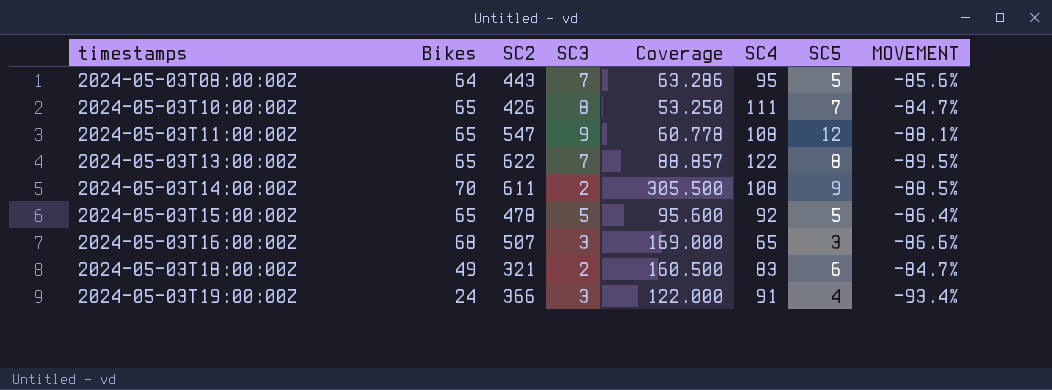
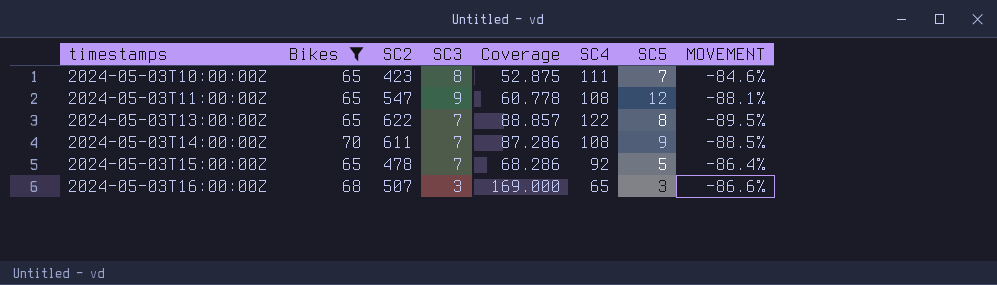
filter: none -> Bikes >= 65
2024-05-03T10:00:00Z | SC2: 426 -> 423
2024-05-03T10:00:00Z | Coverage: 53.250 -> 52.875
2024-05-03T10:00:00Z | MOVEMENT: -84.7% -> -84.6%
2024-05-03T14:00:00Z | SC3: 2 -> 7
2024-05-03T14:00:00Z | Coverage: 305.500 -> 87.286
2024-05-03T15:00:00Z | SC3: 5 -> 7
2024-05-03T15:00:00Z | Coverage: 95.600 -> 68.286

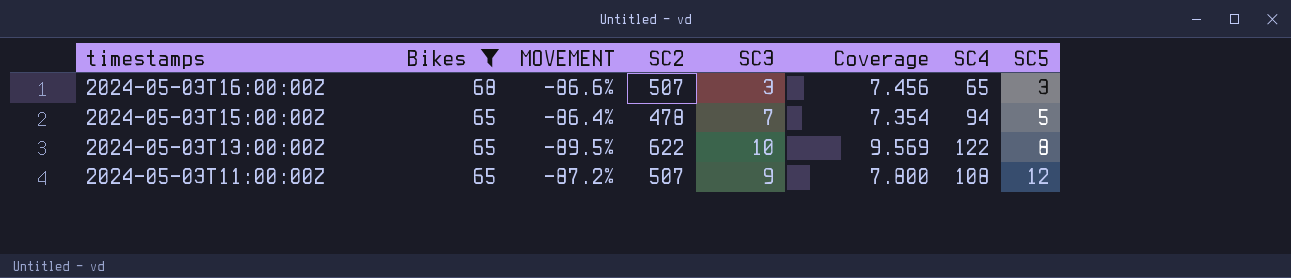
row order: timestamps ascending -> timestamps descending
column MOVEMENT | position: 8 -> 3
column Coverage | formula: [SC2] / [SC3] -> [SC2] / [Bikes]
row 2024-05-03T10:00:00Z: 65 | 423 | 8 | 52.875 | 111 | 7 | -84.6% -> none
row 2024-05-03T14:00:00Z: 70 | 611 | 7 | 87.286 | 108 | 9 | -88.5% -> none
2024-05-03T15:00:00Z | SC4: 92 -> 94
2024-05-03T13:00:00Z | SC3: 7 -> 10
2024-05-03T11:00:00Z | MOVEMENT: -88.1% -> -87.2%
2024-05-03T11:00:00Z | SC2: 547 -> 507

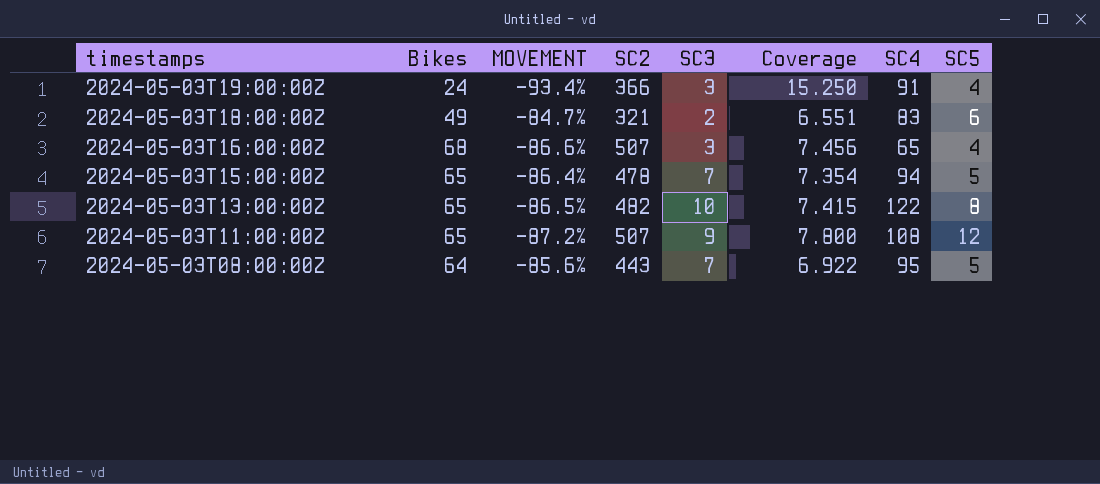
filter: Bikes >= 65 -> none
2024-05-03T16:00:00Z | SC5: 3 -> 4
2024-05-03T13:00:00Z | MOVEMENT: -89.5% -> -86.5%
2024-05-03T13:00:00Z | SC2: 622 -> 482
2024-05-03T13:00:00Z | Coverage: 9.569 -> 7.415

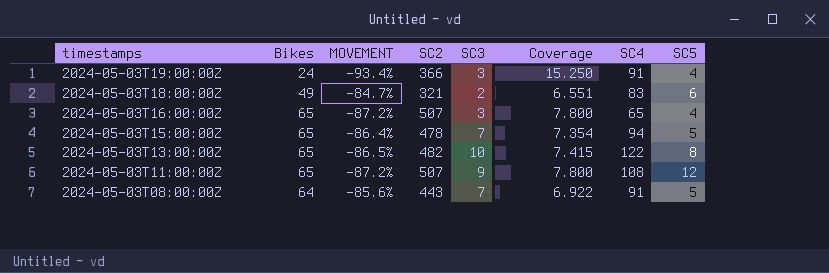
2024-05-03T16:00:00Z | Bikes: 68 -> 65
2024-05-03T16:00:00Z | MOVEMENT: -86.6% -> -87.2%
2024-05-03T16:00:00Z | Coverage: 7.456 -> 7.800
2024-05-03T08:00:00Z | SC4: 95 -> 91

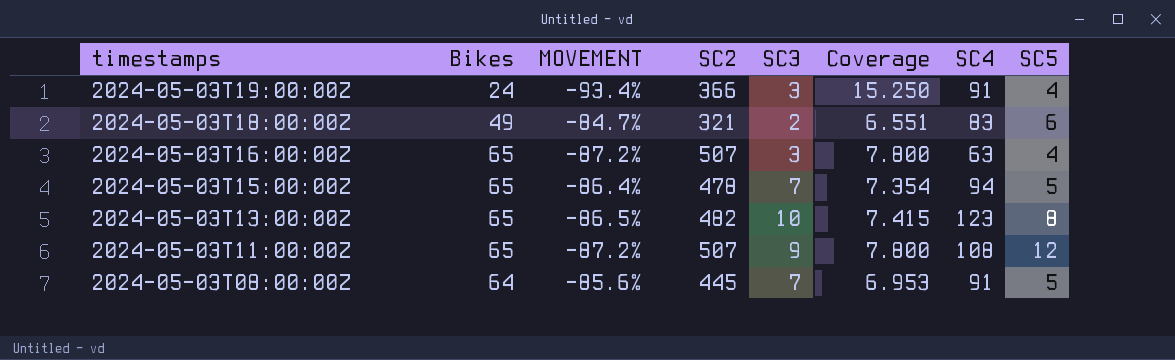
2024-05-03T16:00:00Z | SC4: 65 -> 63
2024-05-03T13:00:00Z | SC4: 122 -> 123
2024-05-03T08:00:00Z | SC2: 443 -> 445
2024-05-03T08:00:00Z | Coverage: 6.922 -> 6.953

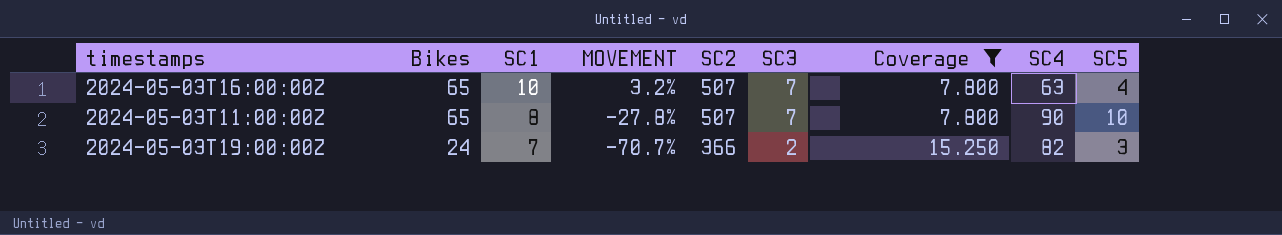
filter: none -> Coverage >= 7.800
row order: timestamps descending -> Bikes descending
column SC1 | position: none -> 3
column MOVEMENT | formula: ([Bikes] - [SC2]) / [SC2] -> ([Bikes] - [SC4]) / [SC4]
2024-05-03T16:00:00Z | SC3: 3 -> 7
2024-05-03T11:00:00Z | SC3: 9 -> 7
2024-05-03T11:00:00Z | SC4: 108 -> 90
2024-05-03T11:00:00Z | SC5: 12 -> 10
2024-05-03T19:00:00Z | SC3: 3 -> 2
2024-05-03T19:00:00Z | SC4: 91 -> 82
2024-05-03T19:00:00Z | SC5: 4 -> 3

